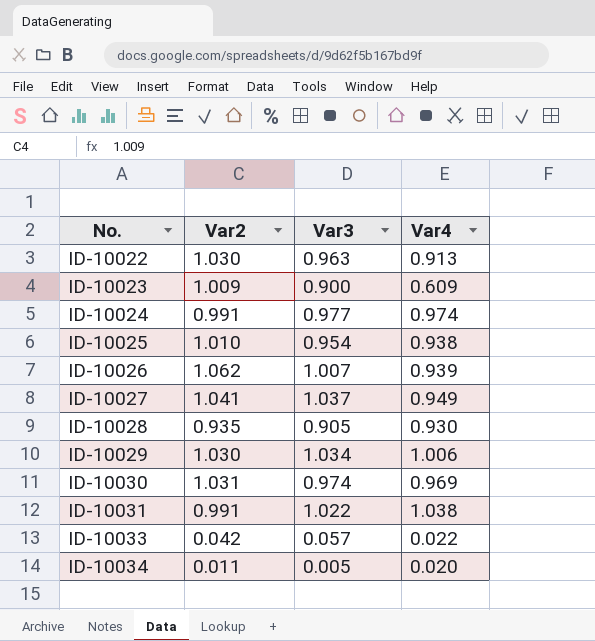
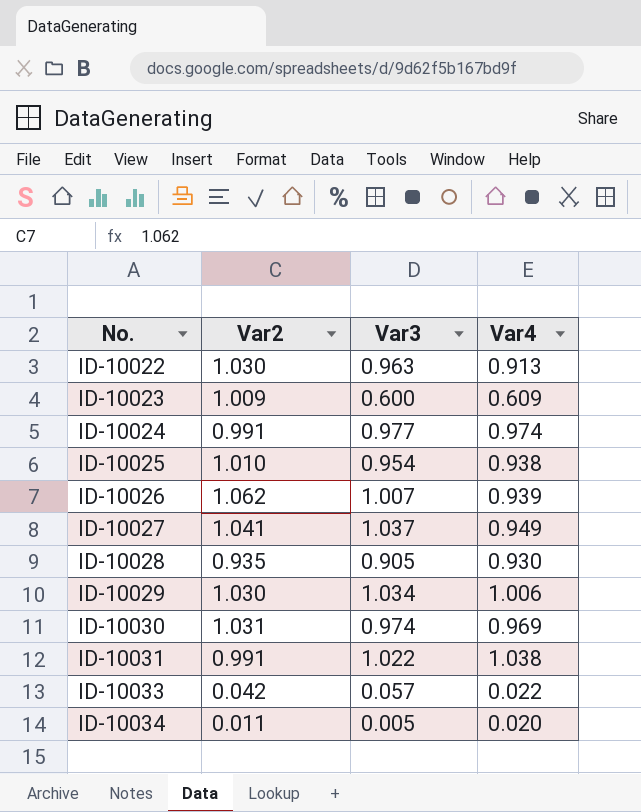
ID-10023 | Var3: 0.900 -> 0.600

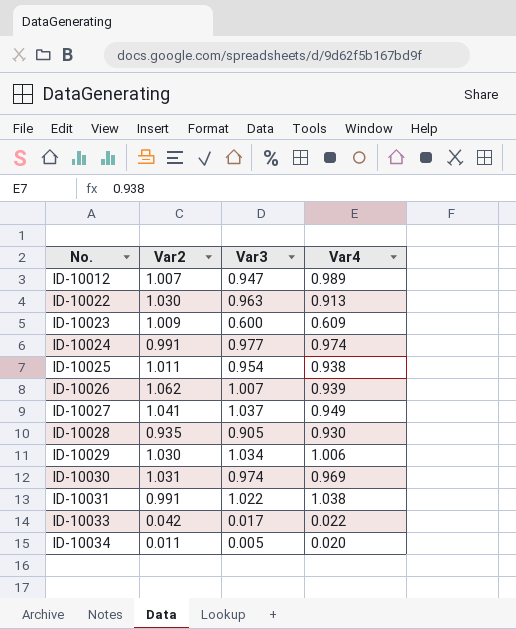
row ID-10012: none -> 1.007 | 0.947 | 0.989
ID-10025 | Var2: 1.010 -> 1.011
ID-10033 | Var3: 0.057 -> 0.017

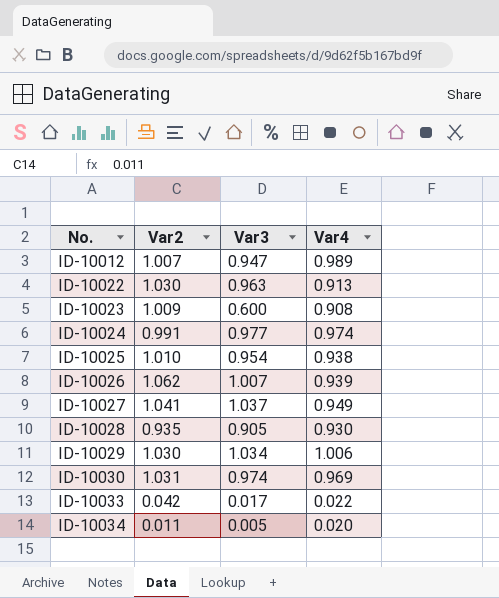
row ID-10031: 0.991 | 1.022 | 1.038 -> none
ID-10023 | Var4: 0.609 -> 0.908
ID-10025 | Var2: 1.011 -> 1.010

